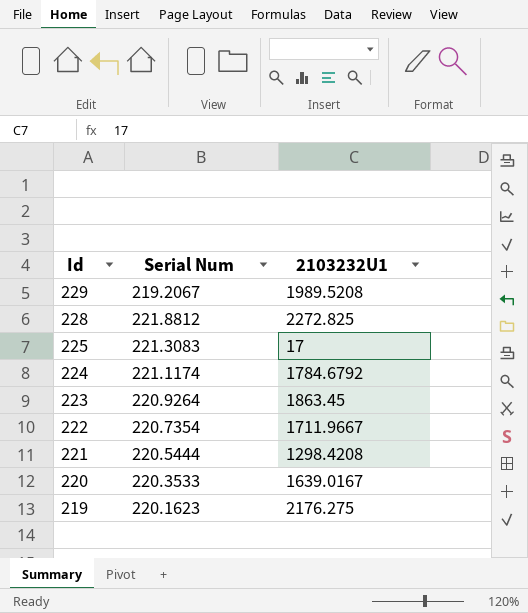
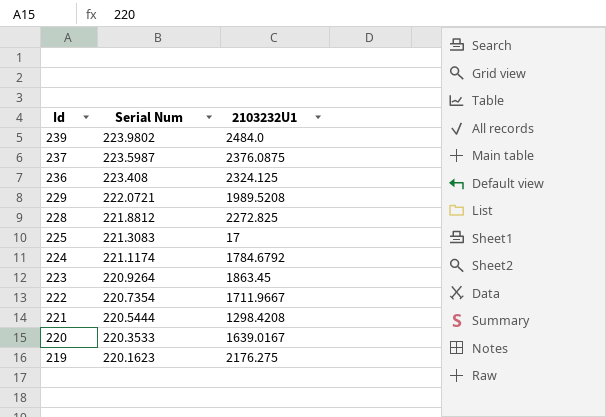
row 239: none -> 223.9802 | 2484.0
row 237: none -> 223.5987 | 2376.0875
row 236: none -> 223.408 | 2324.125
229 | Serial Num: 219.2067 -> 222.0721

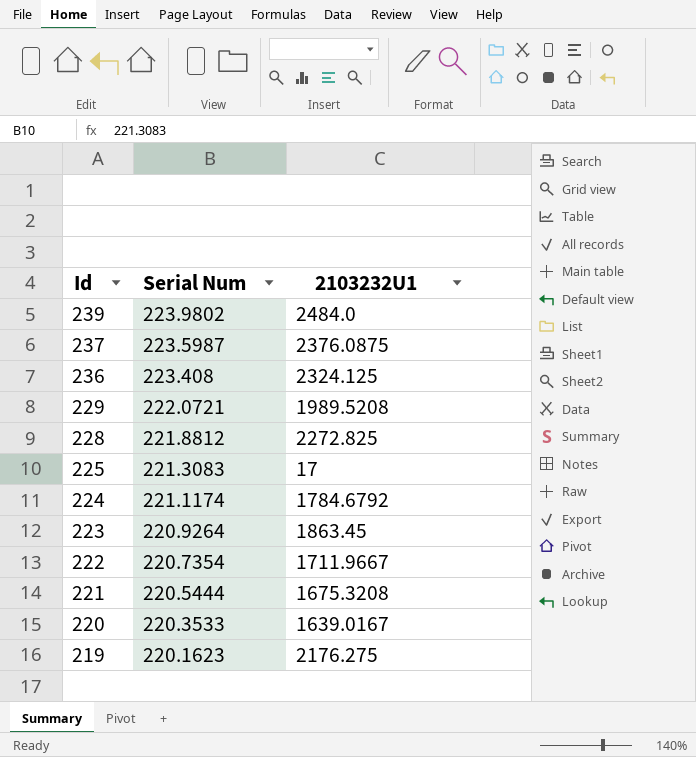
221 | 2103232U1: 1298.4208 -> 1675.3208

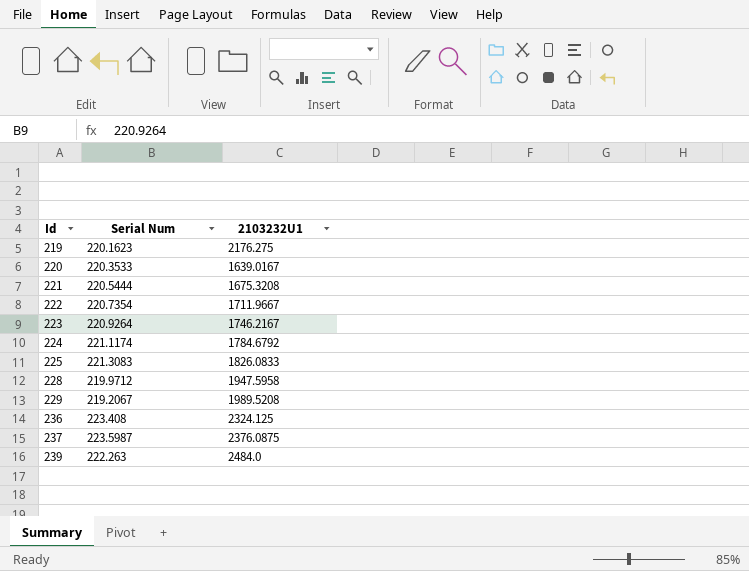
row order: Id descending -> Id ascending
223 | 2103232U1: 1863.45 -> 1746.2167
225 | 2103232U1: 17 -> 1826.0833
228 | Serial Num: 221.8812 -> 219.9712
228 | 2103232U1: 2272.825 -> 1947.5958
229 | Serial Num: 222.0721 -> 219.2067
239 | Serial Num: 223.9802 -> 222.263

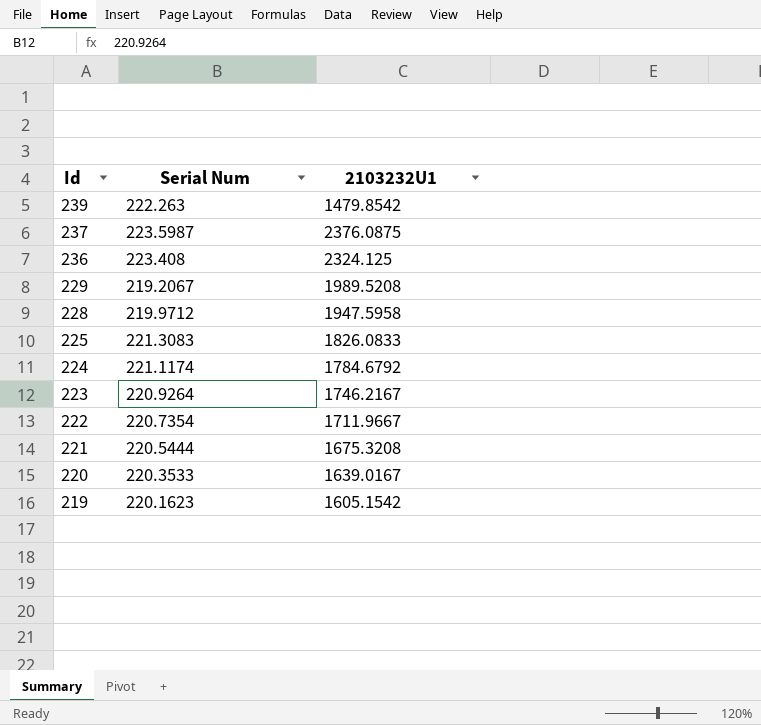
row order: Id ascending -> Id descending
239 | 2103232U1: 2484.0 -> 1479.8542
219 | 2103232U1: 2176.275 -> 1605.1542

